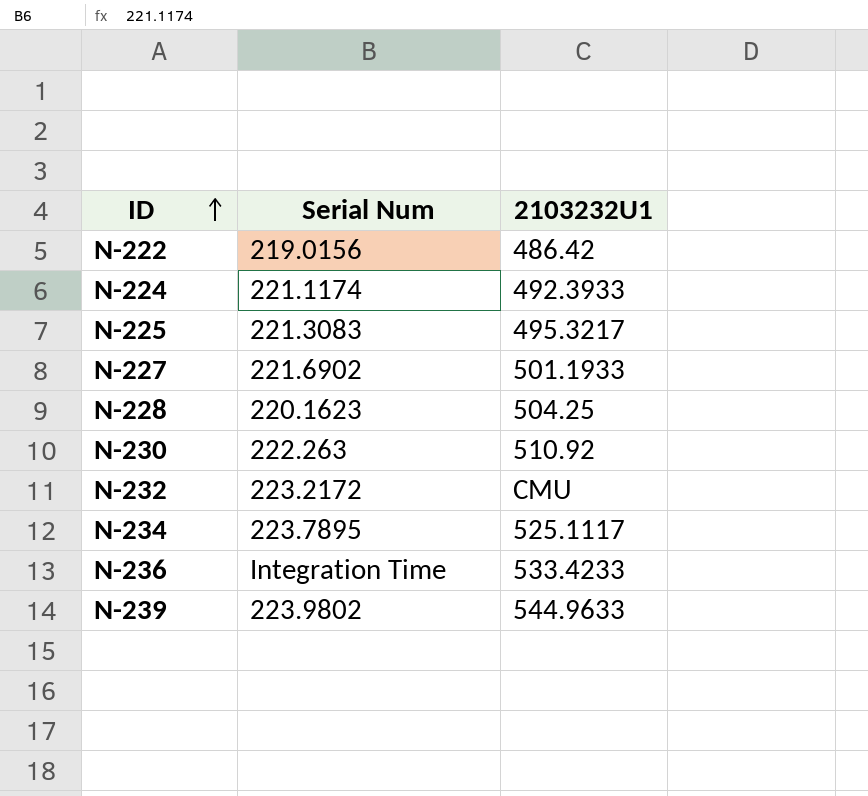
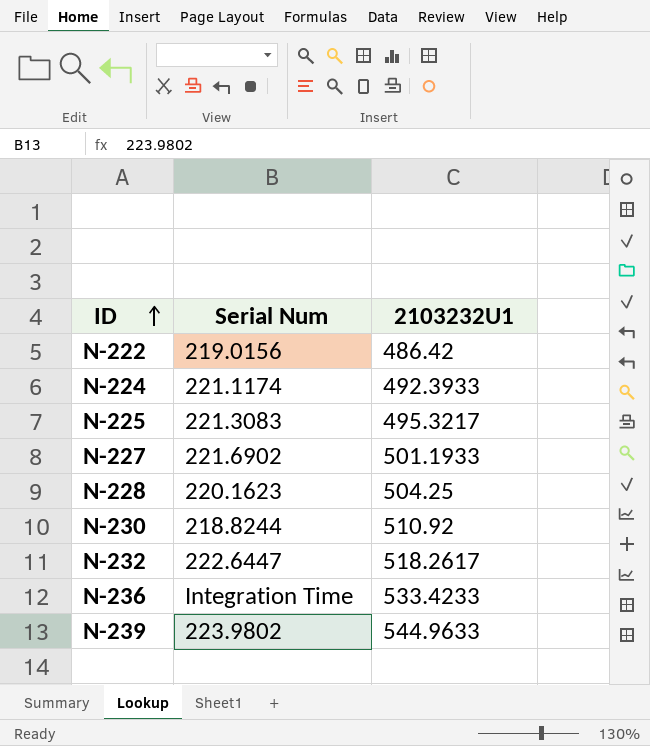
row N-234: 223.7895 | 525.1117 -> none
N-230 | Serial Num: 222.263 -> 218.8244
N-232 | Serial Num: 223.2172 -> 222.6447
N-232 | 2103232U1: CMU -> 518.2617

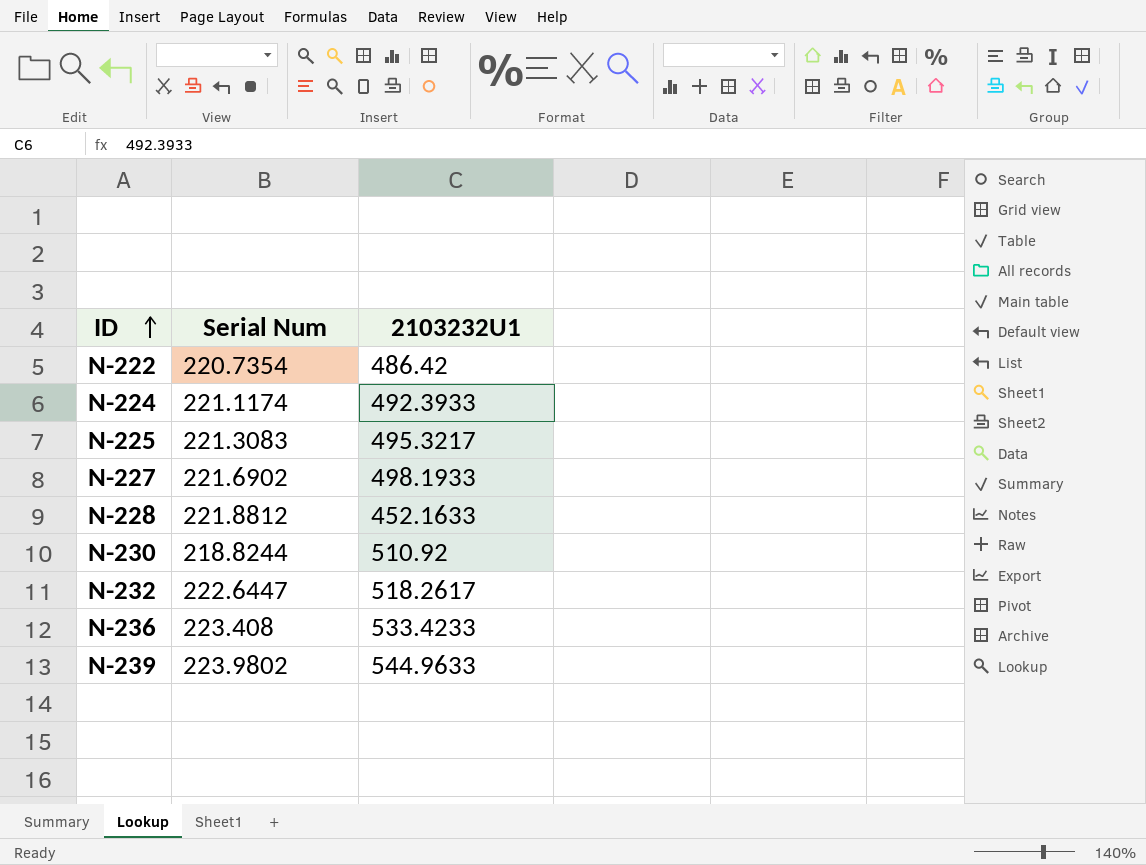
N-222 | Serial Num: 219.0156 -> 220.7354
N-227 | 2103232U1: 501.1933 -> 498.1933
N-228 | Serial Num: 220.1623 -> 221.8812
N-228 | 2103232U1: 504.25 -> 452.1633
N-236 | Serial Num: Integration Time -> 223.408

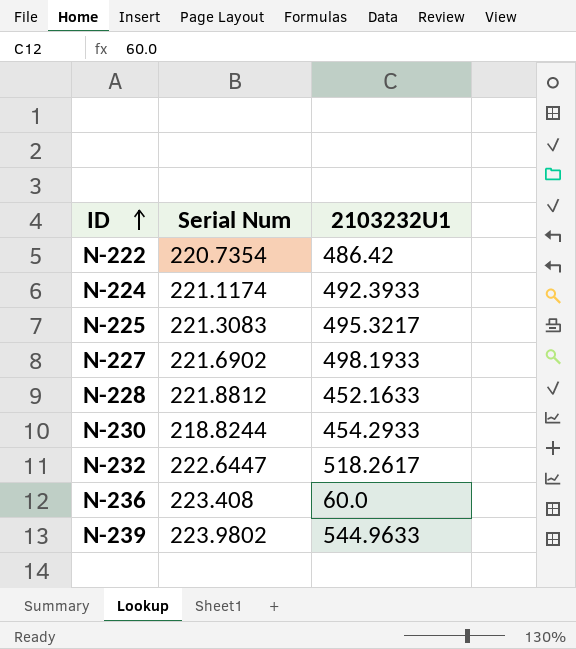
N-230 | 2103232U1: 510.92 -> 454.2933
N-236 | 2103232U1: 533.4233 -> 60.0

